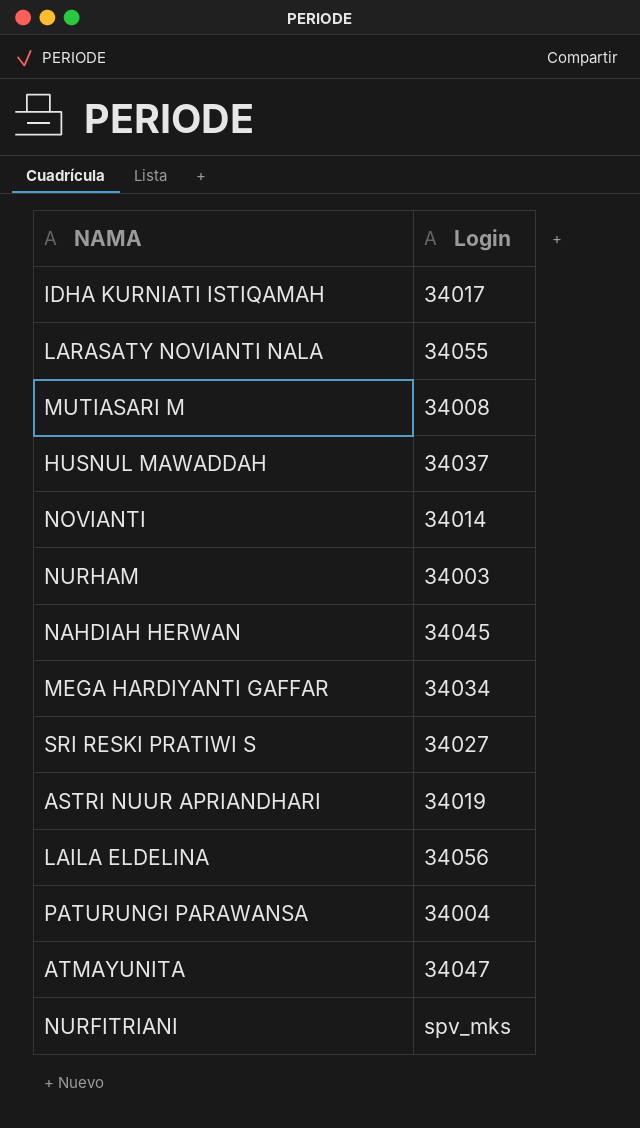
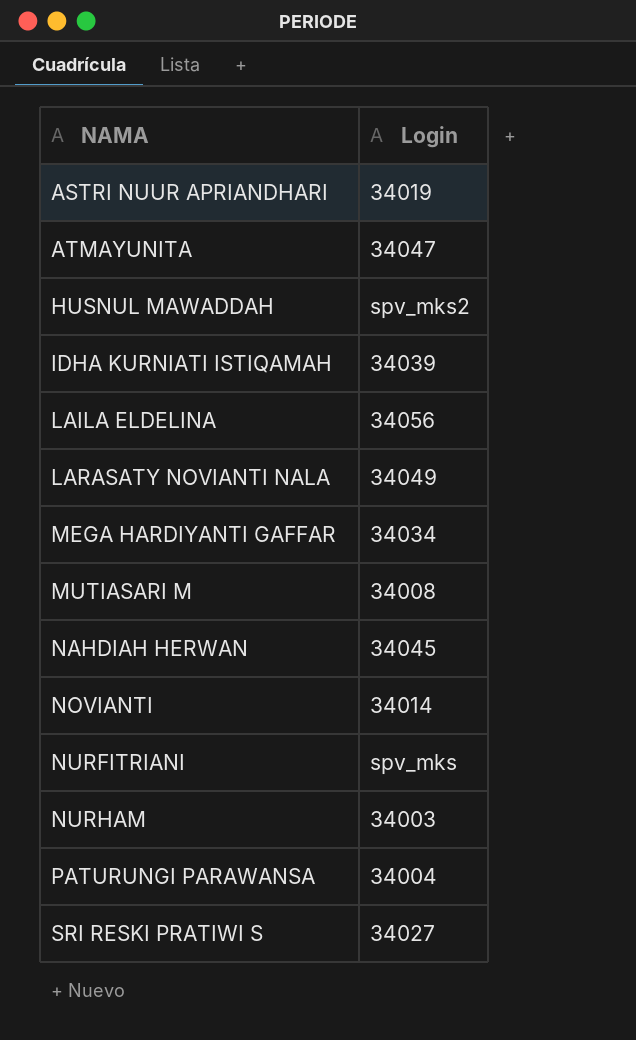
row order: none -> NAMA ascending
HUSNUL MAWADDAH | Login: 34037 -> spv_mks2
IDHA KURNIATI ISTIQAMAH | Login: 34017 -> 34039
LARASATY NOVIANTI NALA | Login: 34055 -> 34049

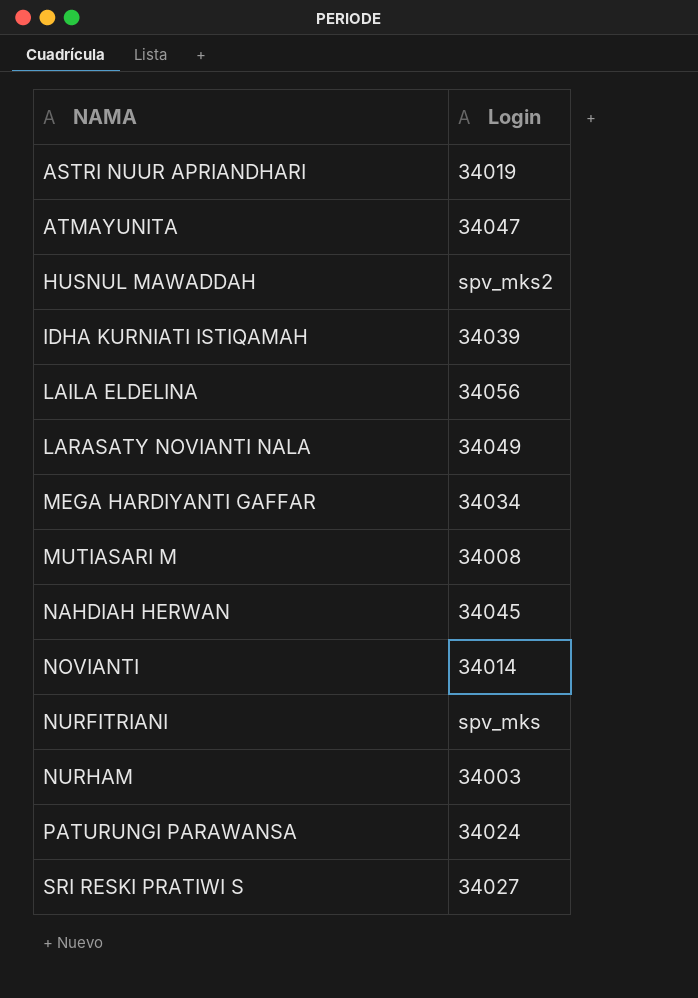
PATURUNGI PARAWANSA | Login: 34004 -> 34024

